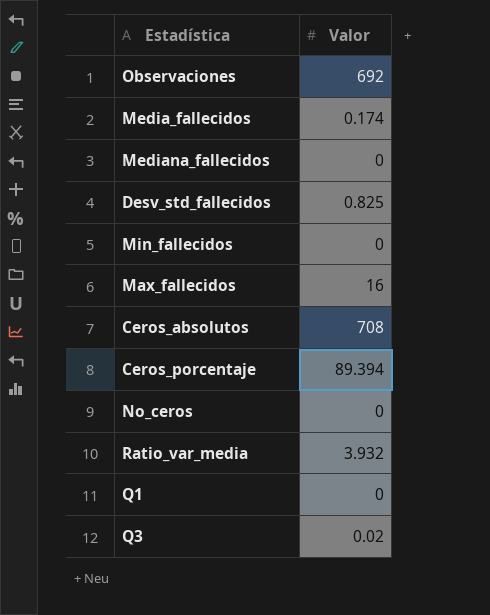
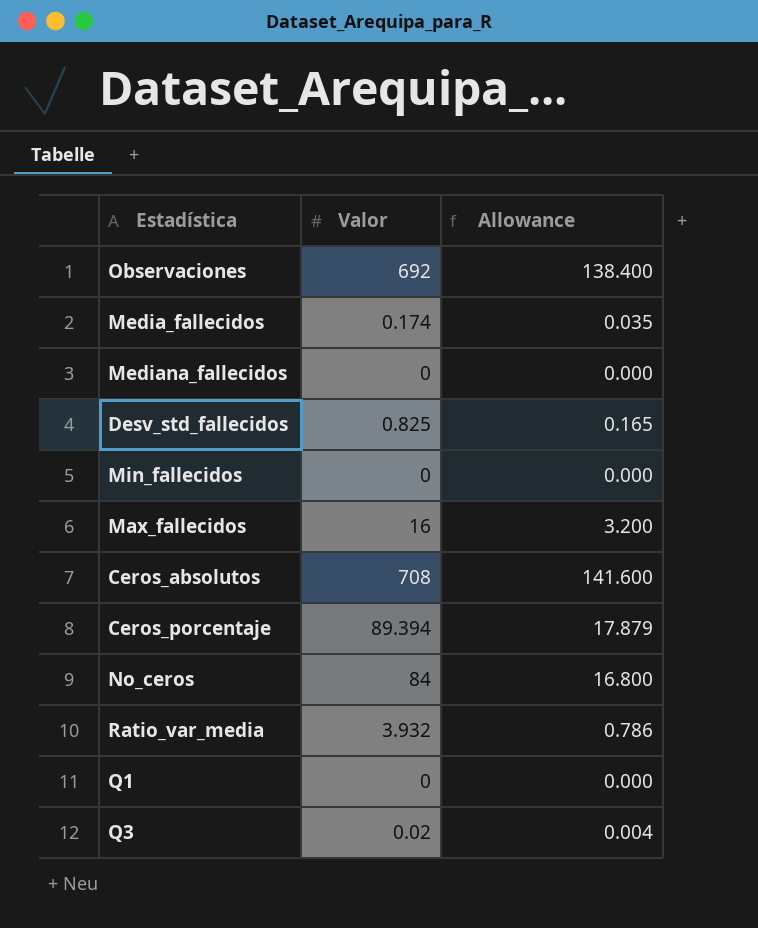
column Allowance | formula: none -> [Valor] * 0.2
No_ceros | Valor: 0 -> 84

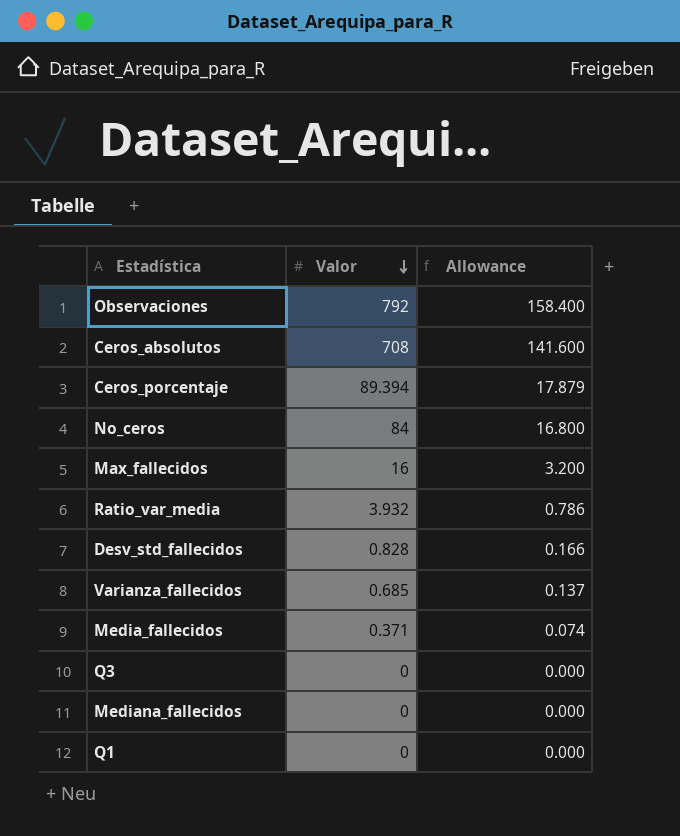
row order: none -> Valor descending
row Min_fallecidos: 0 | 0.000 -> none
Observaciones | Valor: 692 -> 792
Observaciones | Allowance: 138.400 -> 158.400
Desv_std_fallecidos | Valor: 0.825 -> 0.828
Desv_std_fallecidos | Allowance: 0.165 -> 0.166
row Varianza_fallecidos: none -> 0.685 | 0.137
Media_fallecidos | Valor: 0.174 -> 0.371
Media_fallecidos | Allowance: 0.035 -> 0.074
Q3 | Valor: 0.02 -> 0
Q3 | Allowance: 0.004 -> 0.000

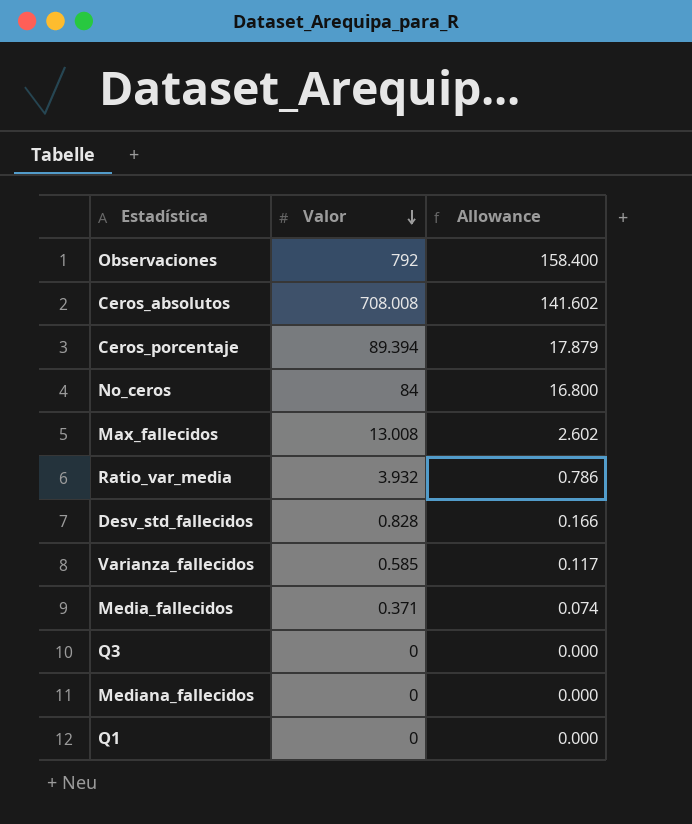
Ceros_absolutos | Valor: 708 -> 708.008
Ceros_absolutos | Allowance: 141.600 -> 141.602
Max_fallecidos | Valor: 16 -> 13.008
Max_fallecidos | Allowance: 3.200 -> 2.602
Varianza_fallecidos | Valor: 0.685 -> 0.585
Varianza_fallecidos | Allowance: 0.137 -> 0.117

